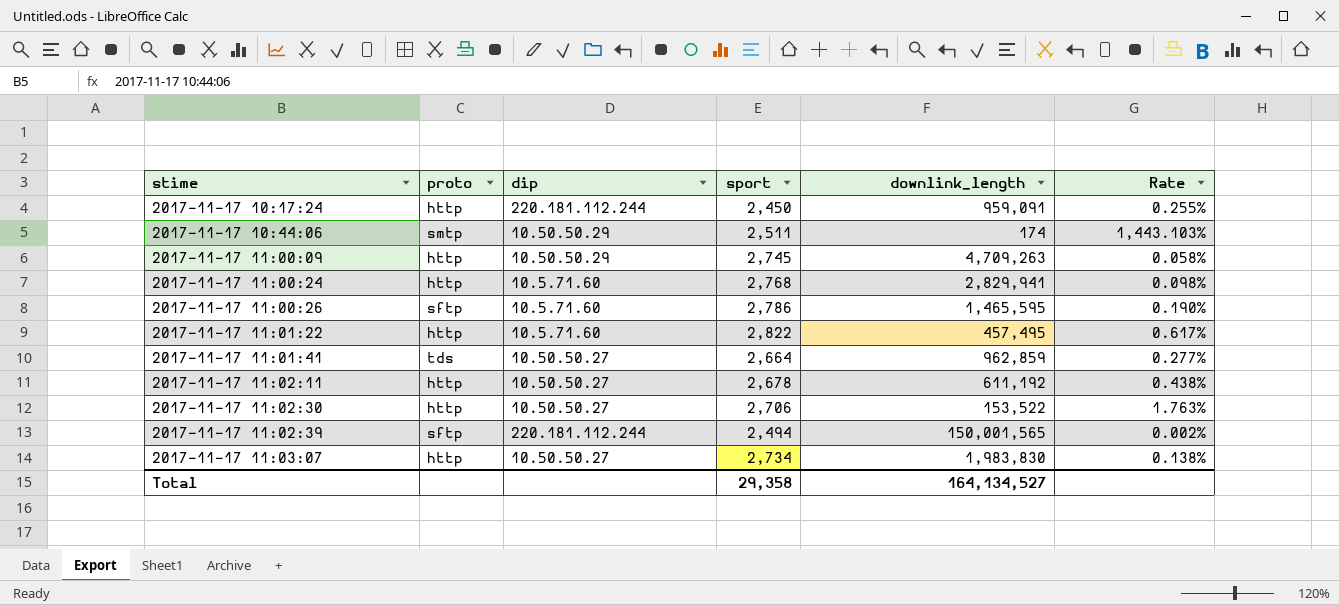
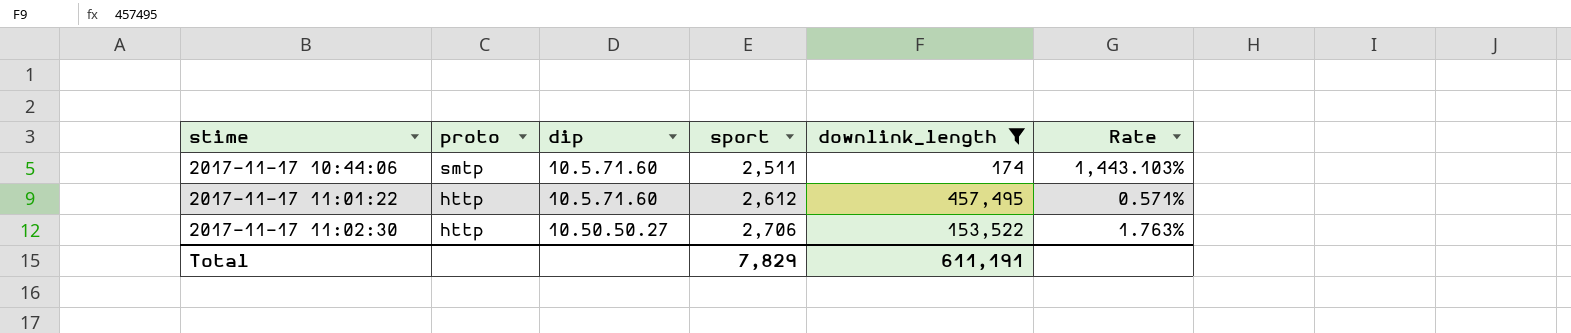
filter: none -> downlink_length <= 457,495
2017-11-17 10:44:06 | dip: 10.50.50.29 -> 10.5.71.60
2017-11-17 11:01:22 | sport: 2,822 -> 2,612
2017-11-17 11:01:22 | Rate: 0.617% -> 0.571%
Total | sport: 29,358 -> 7,829
Total | downlink_length: 164,134,527 -> 611,191

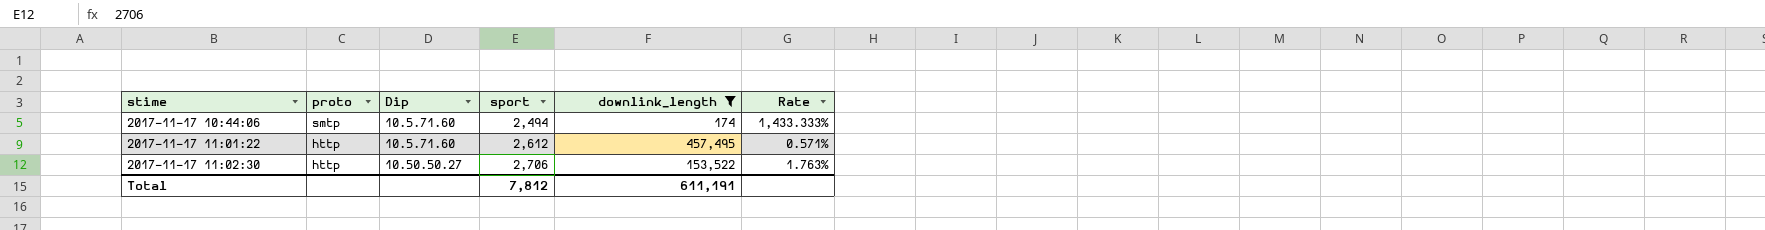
column name: dip -> Dip
2017-11-17 10:44:06 | sport: 2,511 -> 2,494
2017-11-17 10:44:06 | Rate: 1,443.103% -> 1,433.333%
Total | sport: 7,829 -> 7,812

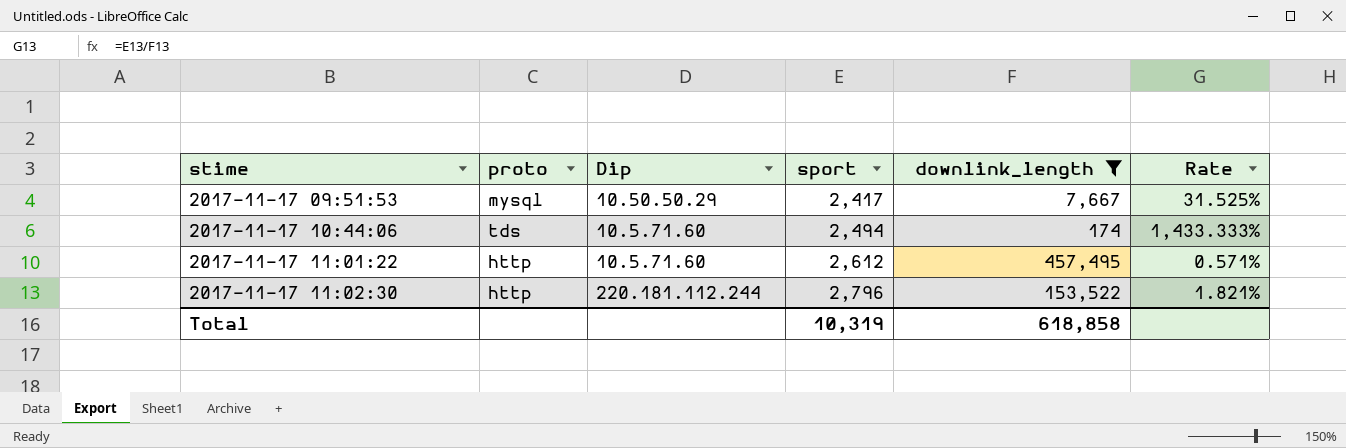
row 2017-11-17 09:51:53: none -> mysql | 10.50.50.29 | 2,417 | 7,667 | 31.525%
2017-11-17 10:44:06 | proto: smtp -> tds
2017-11-17 11:02:30 | Dip: 10.50.50.27 -> 220.181.112.244
2017-11-17 11:02:30 | sport: 2,706 -> 2,796
2017-11-17 11:02:30 | Rate: 1.763% -> 1.821%
Total | sport: 7,812 -> 10,319
Total | downlink_length: 611,191 -> 618,858

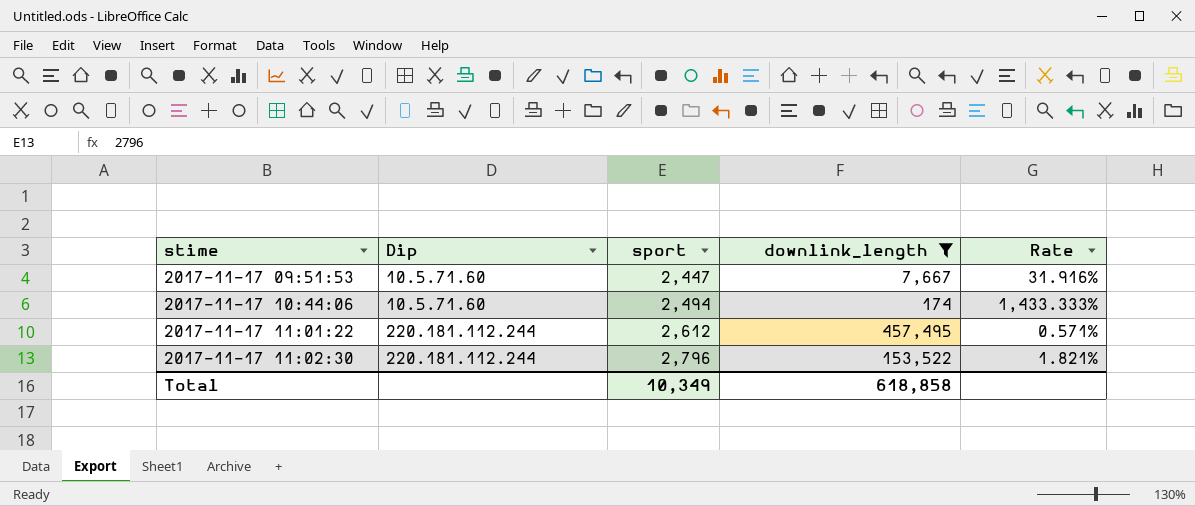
column proto | position: 2 -> none
2017-11-17 09:51:53 | Dip: 10.50.50.29 -> 10.5.71.60
2017-11-17 09:51:53 | sport: 2,417 -> 2,447
2017-11-17 09:51:53 | Rate: 31.525% -> 31.916%
2017-11-17 11:01:22 | Dip: 10.5.71.60 -> 220.181.112.244
Total | sport: 10,319 -> 10,349

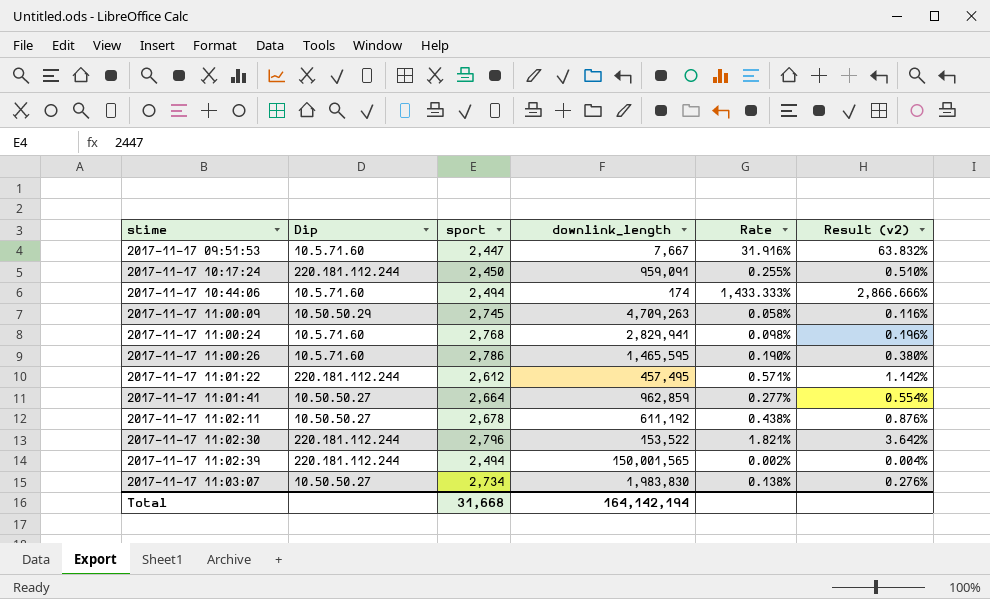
filter: downlink_length <= 457,495 -> none
column Result (v2) | formula: none -> [Rate] * 2
Total | sport: 10,349 -> 31,668
Total | downlink_length: 618,858 -> 164,142,194

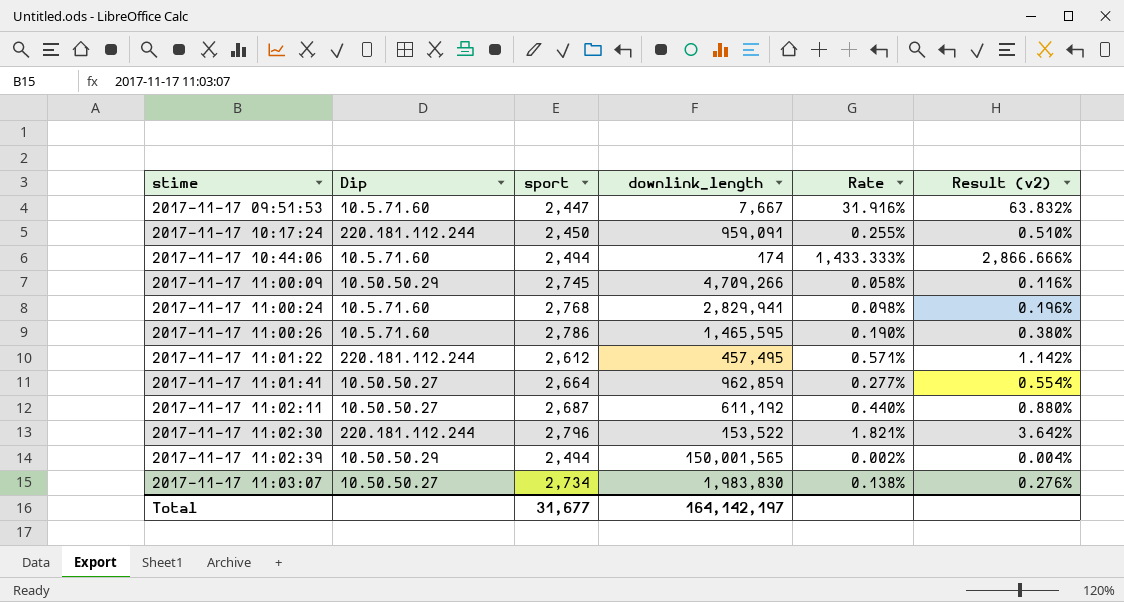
2017-11-17 11:00:09 | downlink_length: 4,709,263 -> 4,709,266
2017-11-17 11:02:11 | sport: 2,678 -> 2,687
2017-11-17 11:02:11 | Rate: 0.438% -> 0.440%
2017-11-17 11:02:11 | Result (v2): 0.876% -> 0.880%
2017-11-17 11:02:39 | Dip: 220.181.112.244 -> 10.50.50.29
Total | sport: 31,668 -> 31,677
Total | downlink_length: 164,142,194 -> 164,142,197

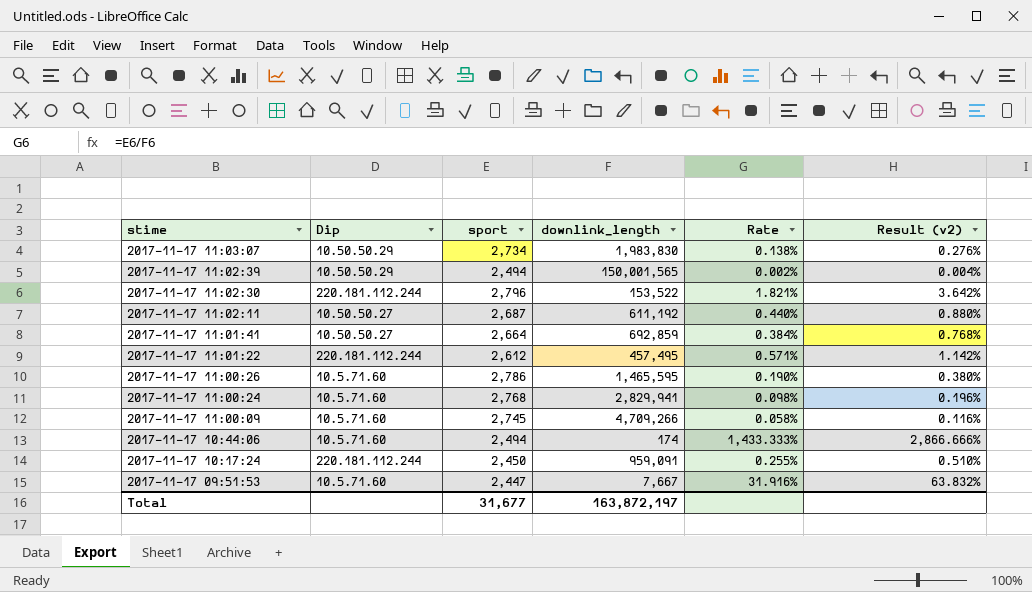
row order: stime ascending -> stime descending
2017-11-17 11:03:07 | Dip: 10.50.50.27 -> 10.50.50.29
2017-11-17 11:01:41 | downlink_length: 962,859 -> 692,859
2017-11-17 11:01:41 | Rate: 0.277% -> 0.384%
2017-11-17 11:01:41 | Result (v2): 0.554% -> 0.768%
2017-11-17 11:00:09 | Dip: 10.50.50.29 -> 10.5.71.60
Total | downlink_length: 164,142,197 -> 163,872,197

